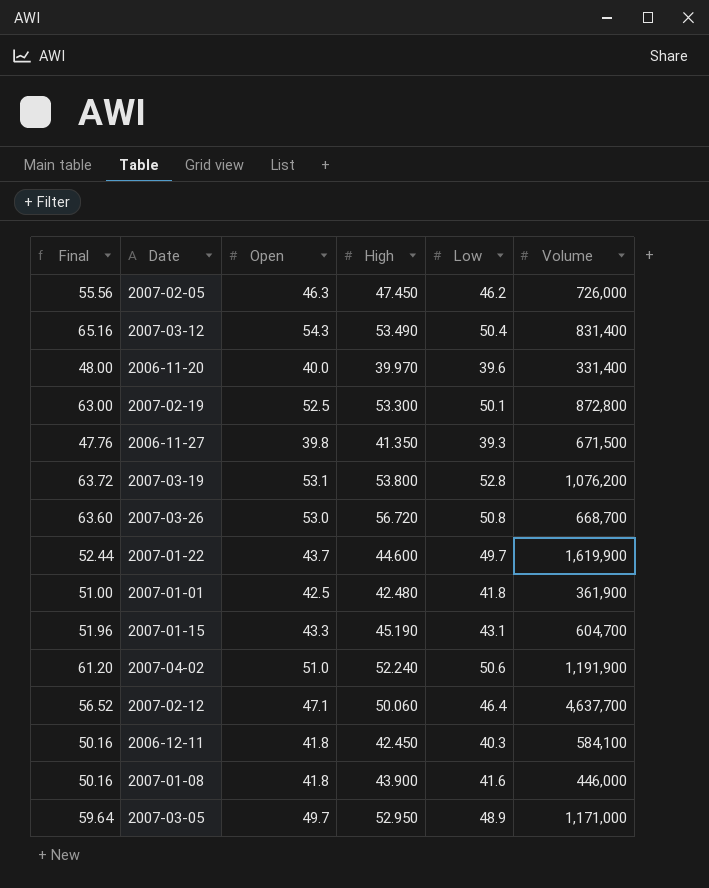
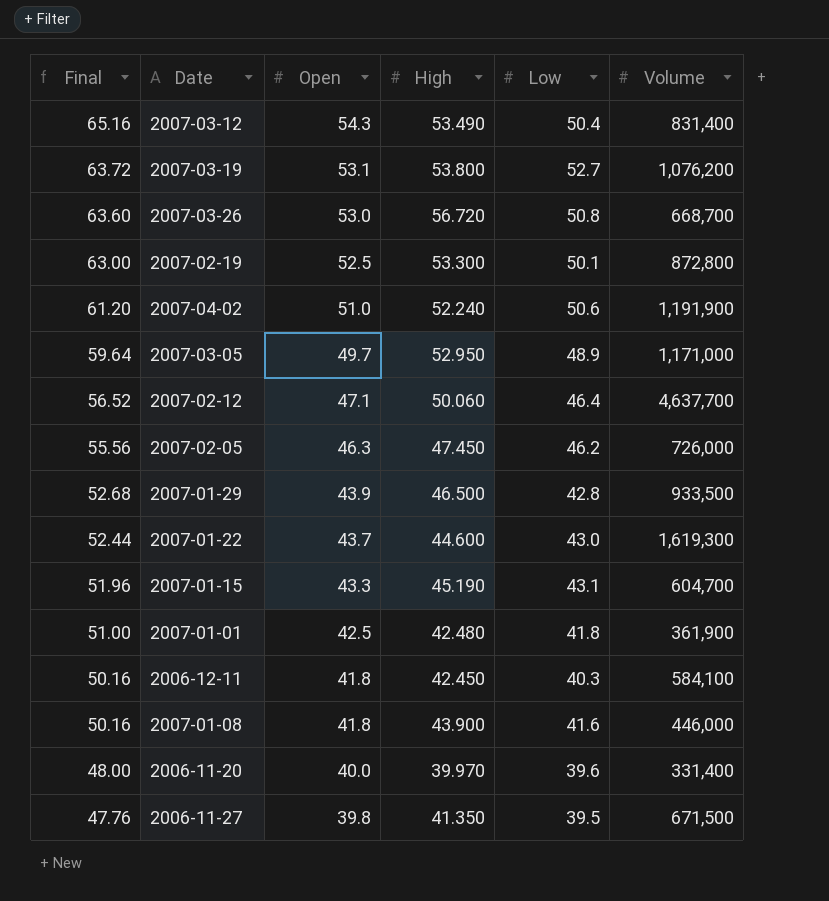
row order: none -> Final descending
2007-03-19 | Low: 52.8 -> 52.7
row 2007-01-29: none -> 52.68 | 43.9 | 46.500 | 42.8 | 933,500
2007-01-22 | Low: 49.7 -> 43.0
2007-01-22 | Volume: 1,619,900 -> 1,619,300
2006-11-27 | Low: 39.3 -> 39.5

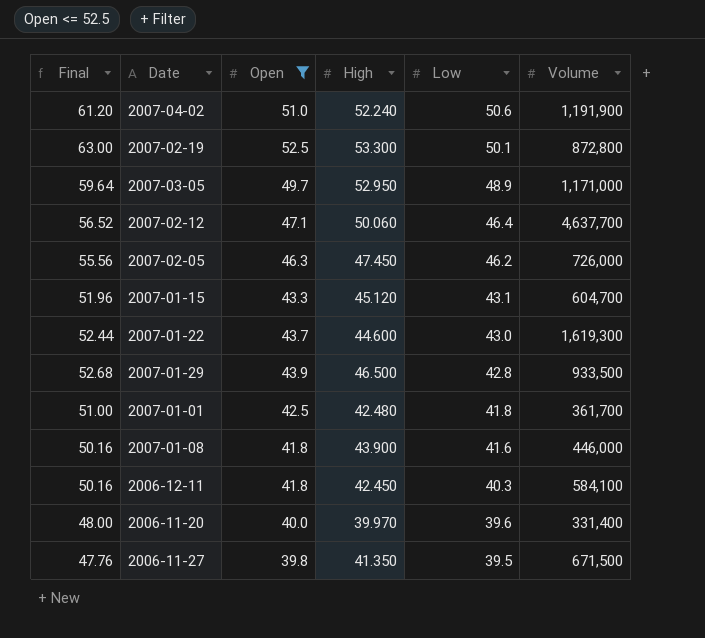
filter: none -> Open <= 52.5
row order: Final descending -> Low descending
2007-01-15 | High: 45.190 -> 45.120
2007-01-01 | Volume: 361,900 -> 361,700

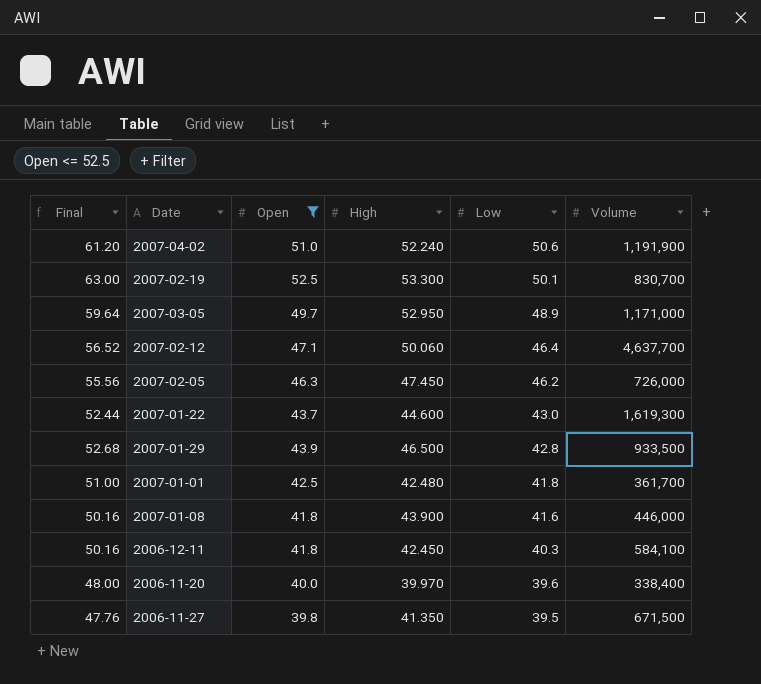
row 2007-01-15: 51.96 | 43.3 | 45.120 | 43.1 | 604,700 -> none
2007-02-19 | Volume: 872,800 -> 830,700
2006-11-20 | Volume: 331,400 -> 338,400

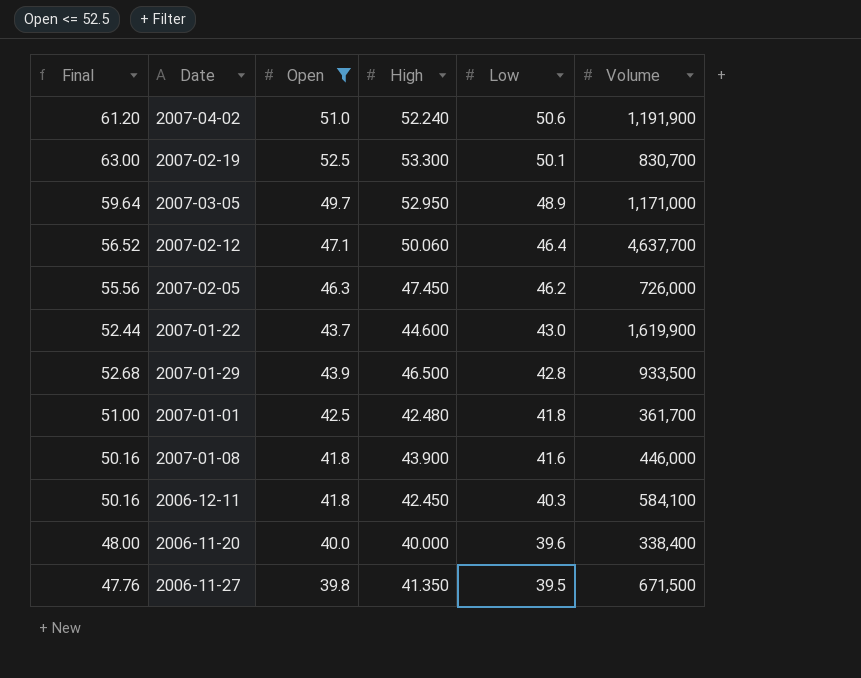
2007-01-22 | Volume: 1,619,300 -> 1,619,900
2006-11-20 | High: 39.970 -> 40.000

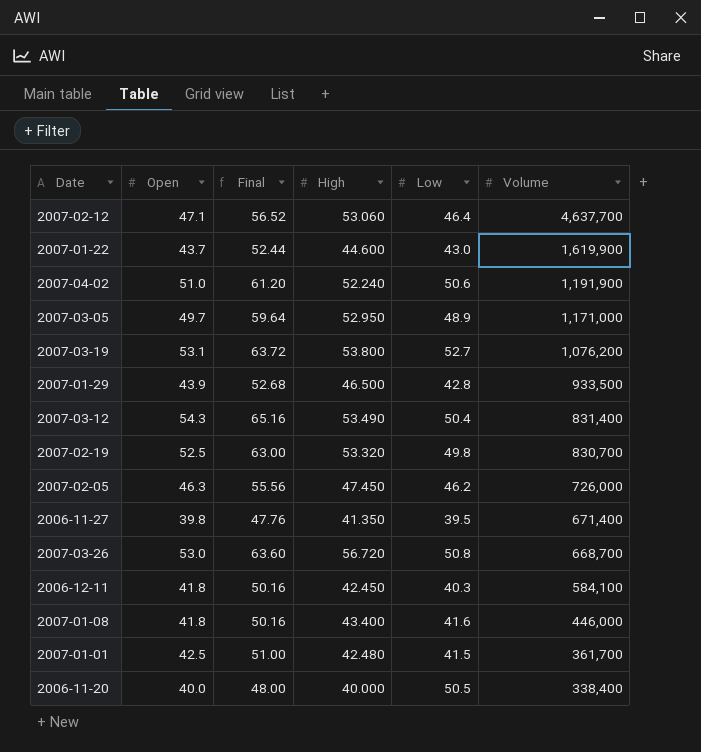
filter: Open <= 52.5 -> none
row order: Low descending -> Volume descending
column Final | position: 1 -> 3
2007-02-12 | High: 50.060 -> 53.060
2007-02-19 | High: 53.300 -> 53.320
2007-02-19 | Low: 50.1 -> 49.8
2006-11-27 | Volume: 671,500 -> 671,400
2007-01-08 | High: 43.900 -> 43.400
2007-01-01 | Low: 41.8 -> 41.5
2006-11-20 | Low: 39.6 -> 50.5

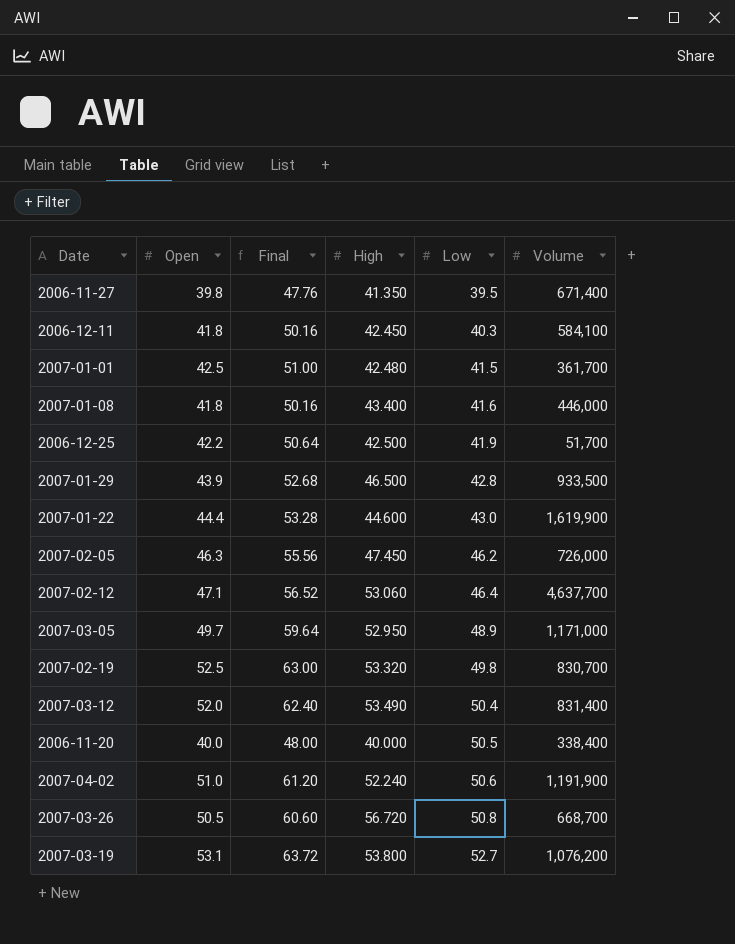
row order: Volume descending -> Low ascending
row 2006-12-25: none -> 42.2 | 50.64 | 42.500 | 41.9 | 51,700
2007-01-22 | Open: 43.7 -> 44.4
2007-01-22 | Final: 52.44 -> 53.28
2007-03-12 | Open: 54.3 -> 52.0
2007-03-12 | Final: 65.16 -> 62.40
2007-03-26 | Open: 53.0 -> 50.5
2007-03-26 | Final: 63.60 -> 60.60

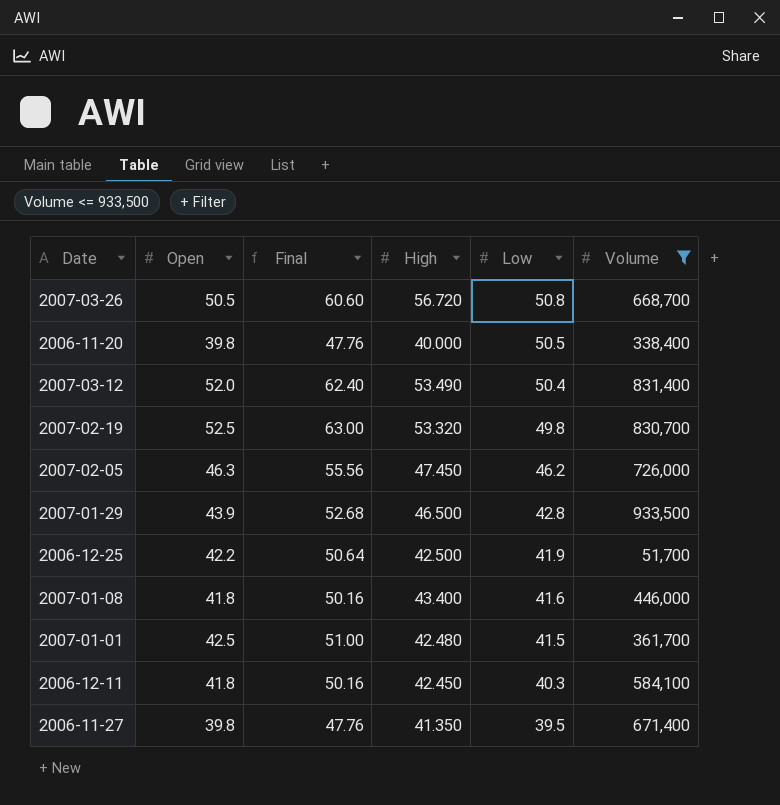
filter: none -> Volume <= 933,500
row order: Low ascending -> Low descending
2006-11-20 | Open: 40.0 -> 39.8
2006-11-20 | Final: 48.00 -> 47.76

